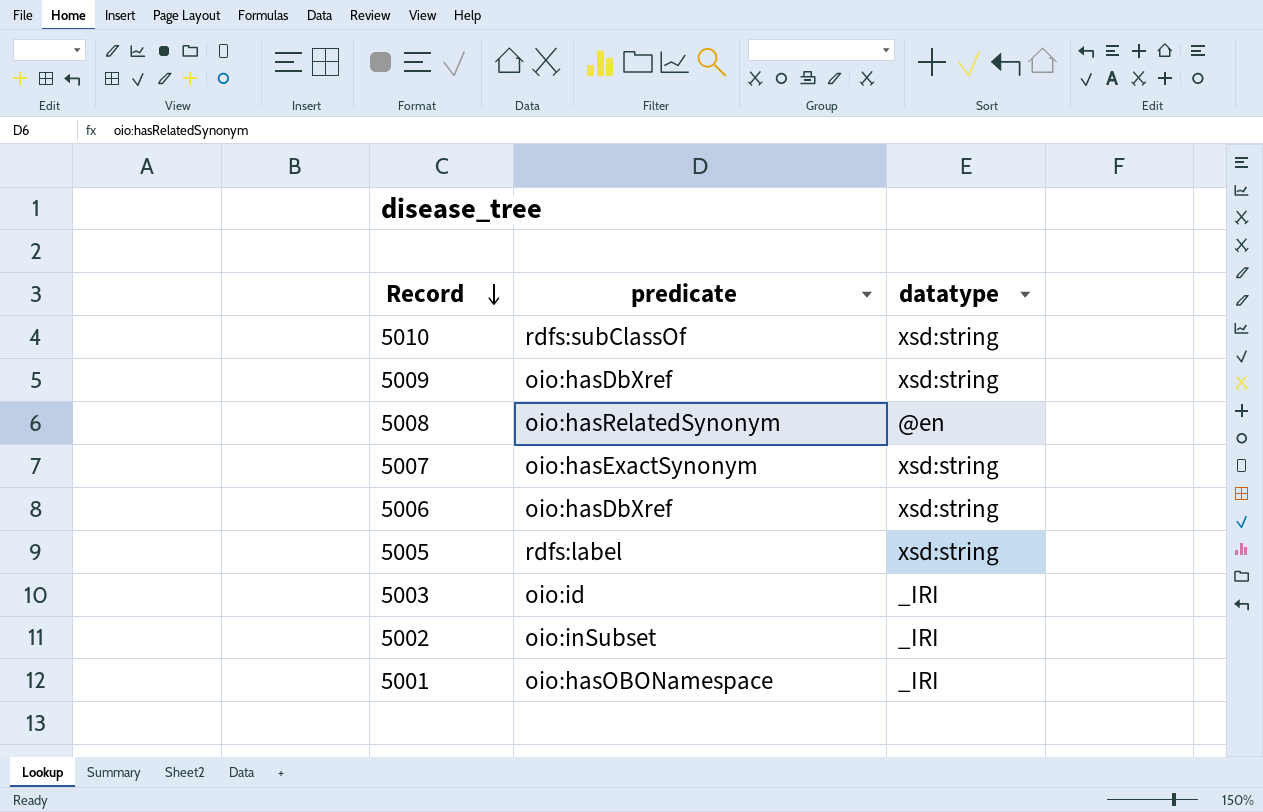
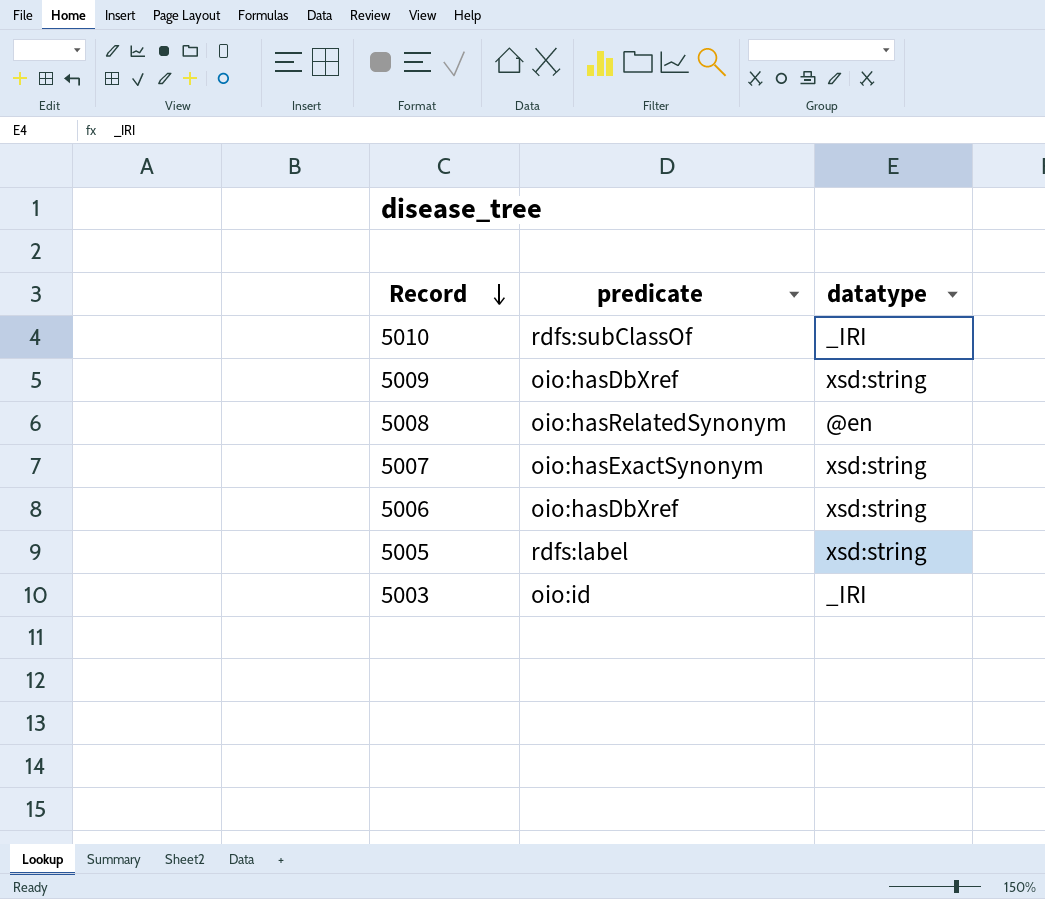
row 5002: oio:inSubset | _IRI -> none
row 5001: oio:hasOBONamespace | _IRI -> none
5010 | datatype: xsd:string -> _IRI

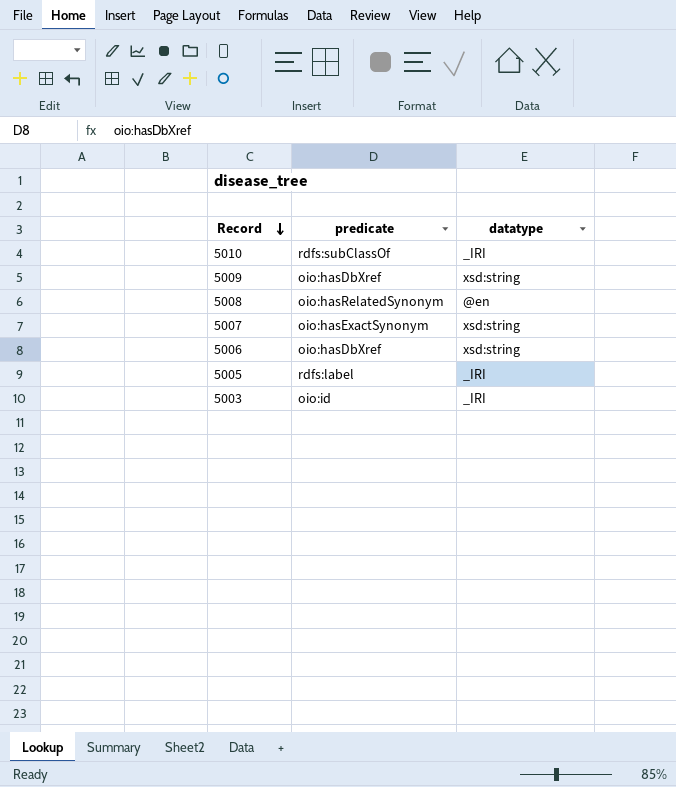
5005 | datatype: xsd:string -> _IRI

